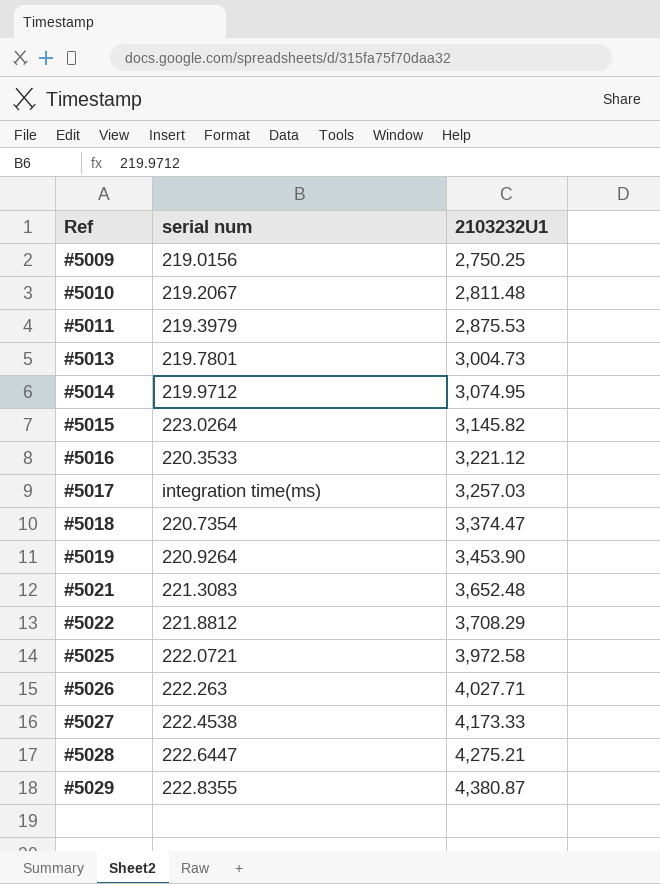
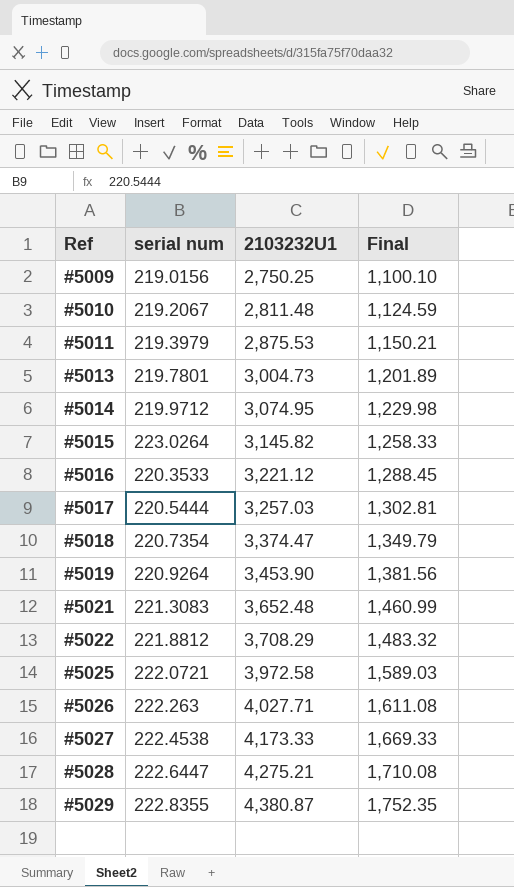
column Final | formula: none -> [2103232U1] * 0.4
#5017 | serial num: integration time(ms) -> 220.5444

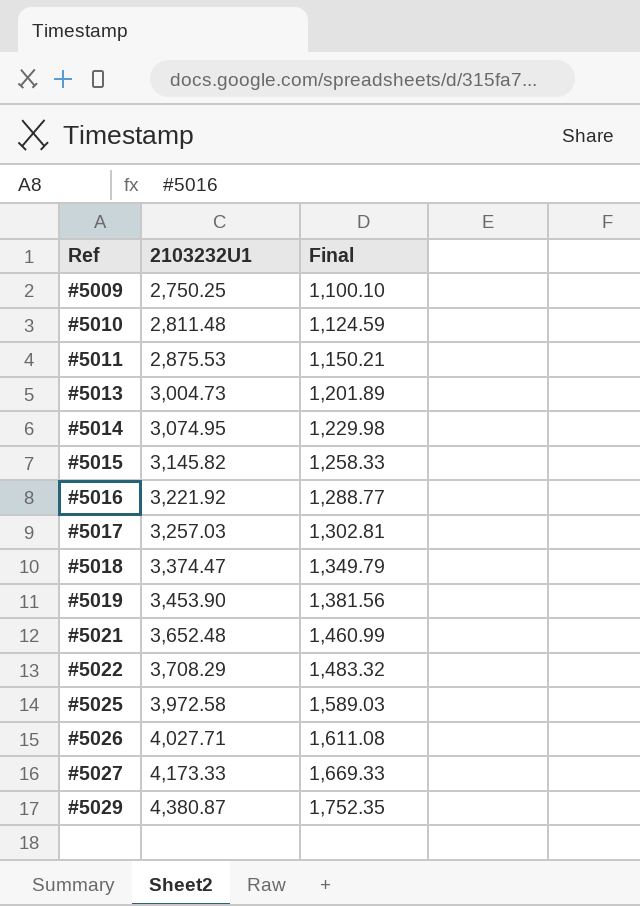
column serial num | position: 2 -> none
row #5028: 222.6447 | 4,275.21 | 1,710.08 -> none
#5016 | 2103232U1: 3,221.12 -> 3,221.92
#5016 | Final: 1,288.45 -> 1,288.77

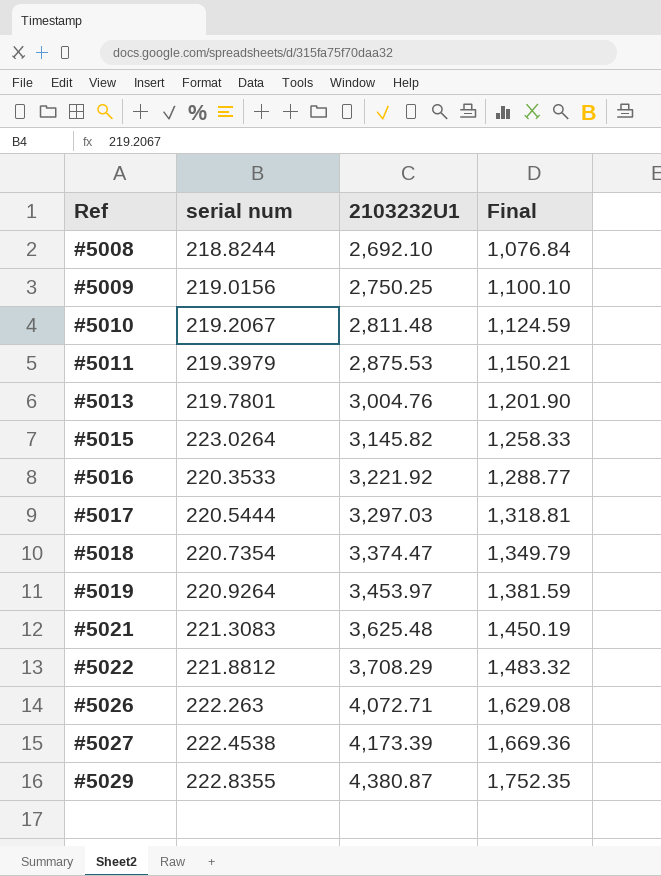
column serial num | position: none -> 2
row #5014: 3,074.95 | 1,229.98 -> none
row #5025: 3,972.58 | 1,589.03 -> none
row #5008: none -> 218.8244 | 2,692.10 | 1,076.84
#5013 | 2103232U1: 3,004.73 -> 3,004.76
#5013 | Final: 1,201.89 -> 1,201.90
#5017 | 2103232U1: 3,257.03 -> 3,297.03
#5017 | Final: 1,302.81 -> 1,318.81
#5019 | 2103232U1: 3,453.90 -> 3,453.97
#5019 | Final: 1,381.56 -> 1,381.59
#5021 | 2103232U1: 3,652.48 -> 3,625.48
#5021 | Final: 1,460.99 -> 1,450.19
#5026 | 2103232U1: 4,027.71 -> 4,072.71
#5026 | Final: 1,611.08 -> 1,629.08
#5027 | 2103232U1: 4,173.33 -> 4,173.39
#5027 | Final: 1,669.33 -> 1,669.36

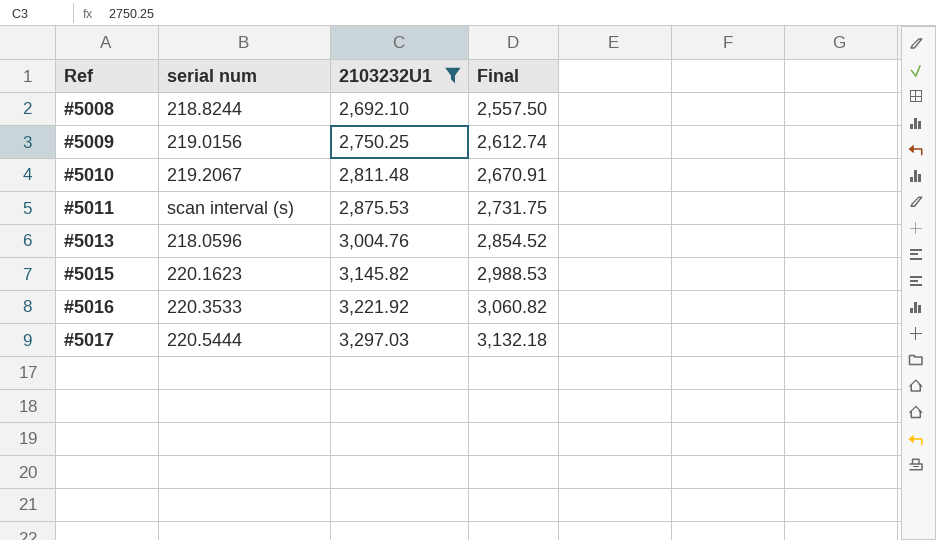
filter: none -> 2103232U1 <= 3,297.03
column Final | formula: [2103232U1] * 0.4 -> [2103232U1] * 0.95
#5011 | serial num: 219.3979 -> scan interval (s)
#5013 | serial num: 219.7801 -> 218.0596
#5015 | serial num: 223.0264 -> 220.1623

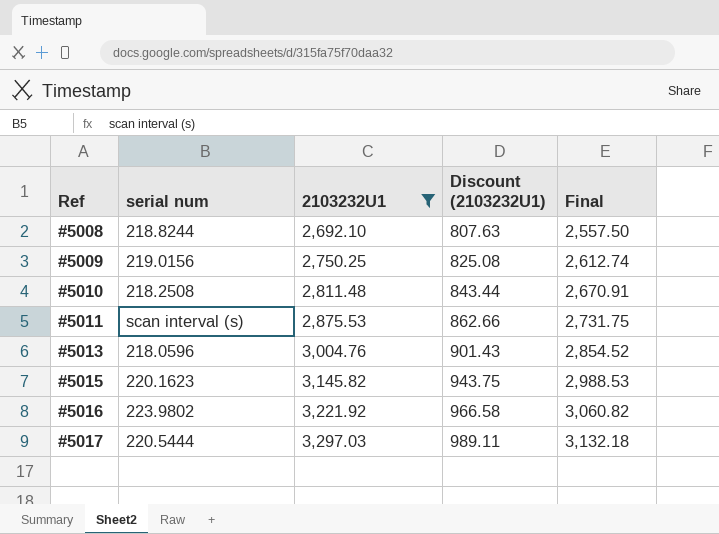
column Discount (2103232U1) | formula: none -> [2103232U1] * 0.3
#5010 | serial num: 219.2067 -> 218.2508
#5016 | serial num: 220.3533 -> 223.9802

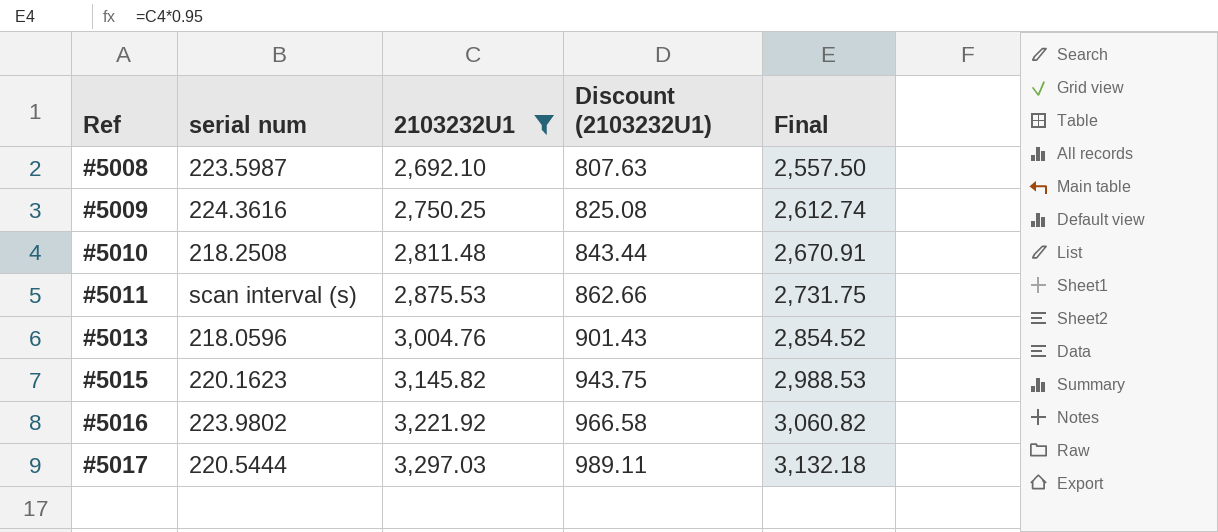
#5008 | serial num: 218.8244 -> 223.5987
#5009 | serial num: 219.0156 -> 224.3616

